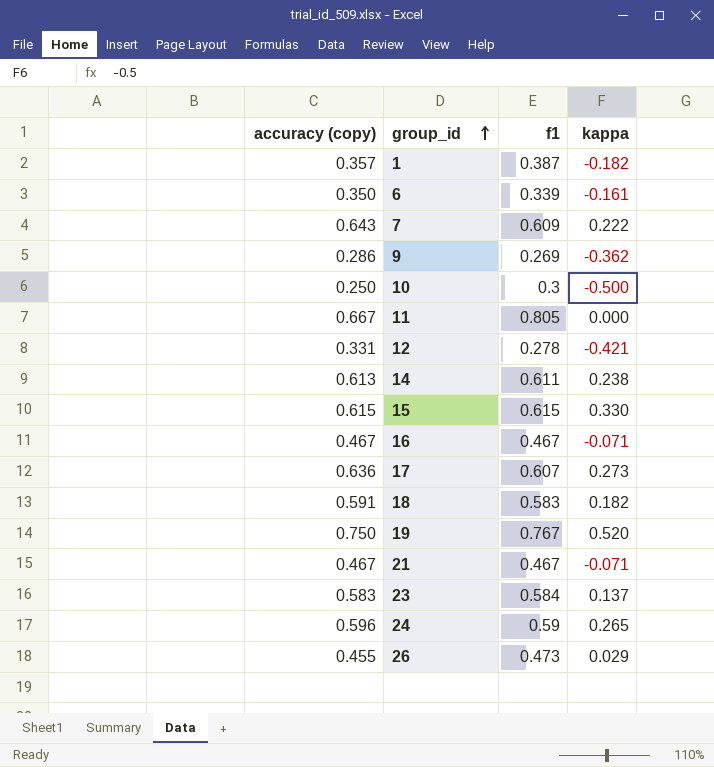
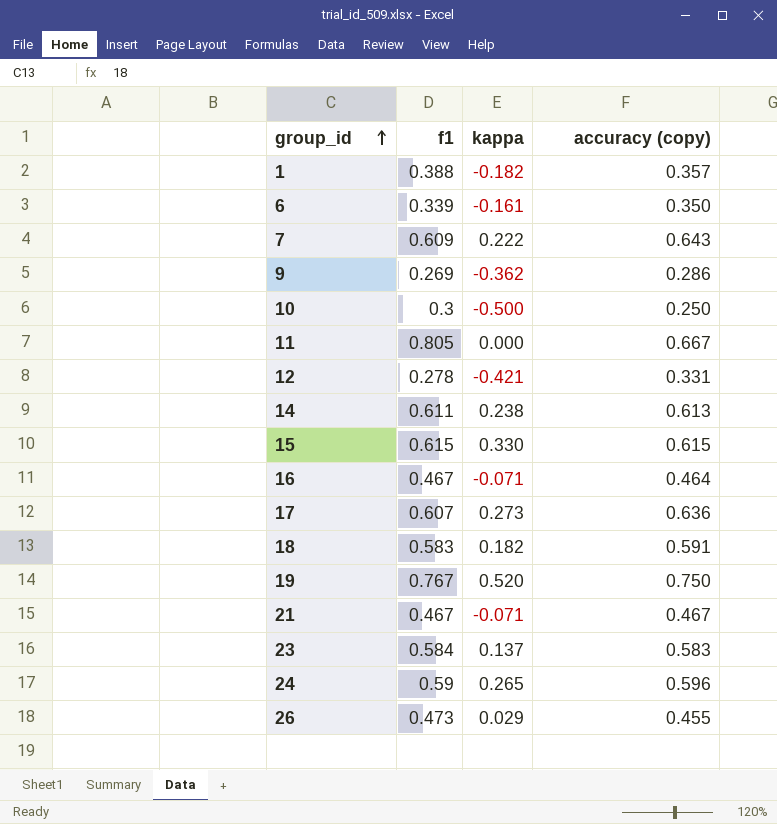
column accuracy (copy) | position: 1 -> 4
1 | f1: 0.387 -> 0.388
16 | accuracy (copy): 0.467 -> 0.464

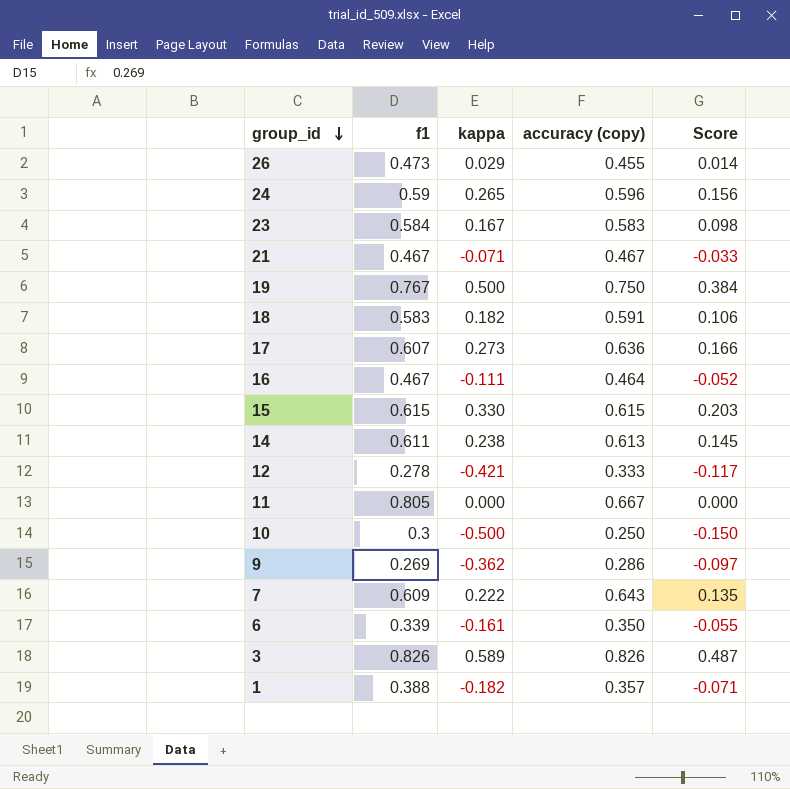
row order: group_id ascending -> group_id descending
column Score | formula: none -> [f1] * [kappa]
23 | kappa: 0.137 -> 0.167
19 | kappa: 0.520 -> 0.500
16 | kappa: -0.071 -> -0.111
12 | accuracy (copy): 0.331 -> 0.333
row 3: none -> 0.826 | 0.589 | 0.826 | 0.487

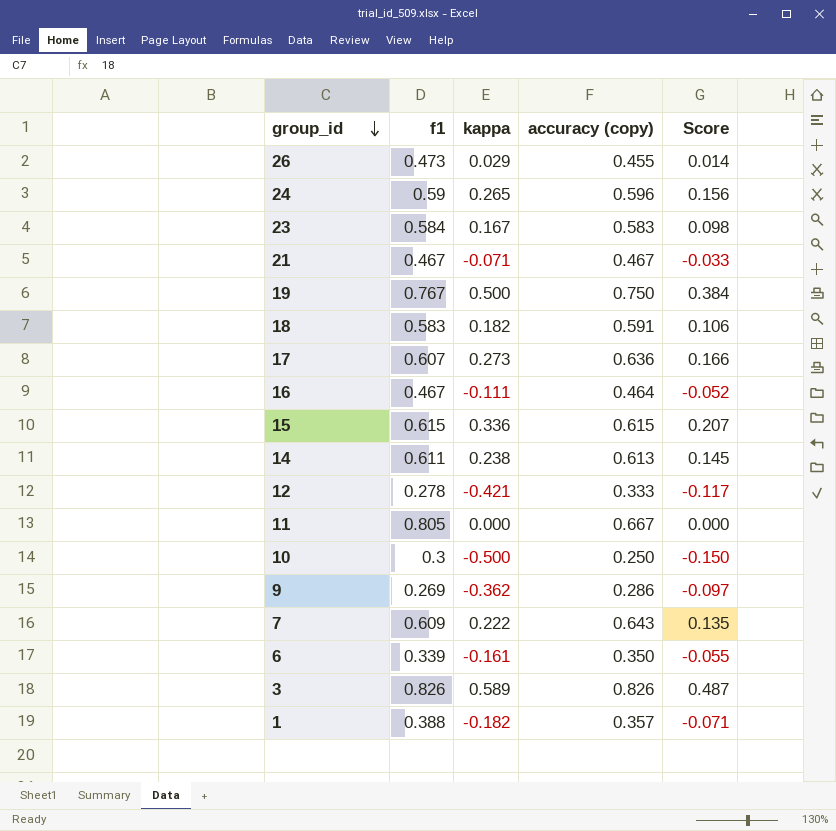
15 | kappa: 0.330 -> 0.336
15 | Score: 0.203 -> 0.207

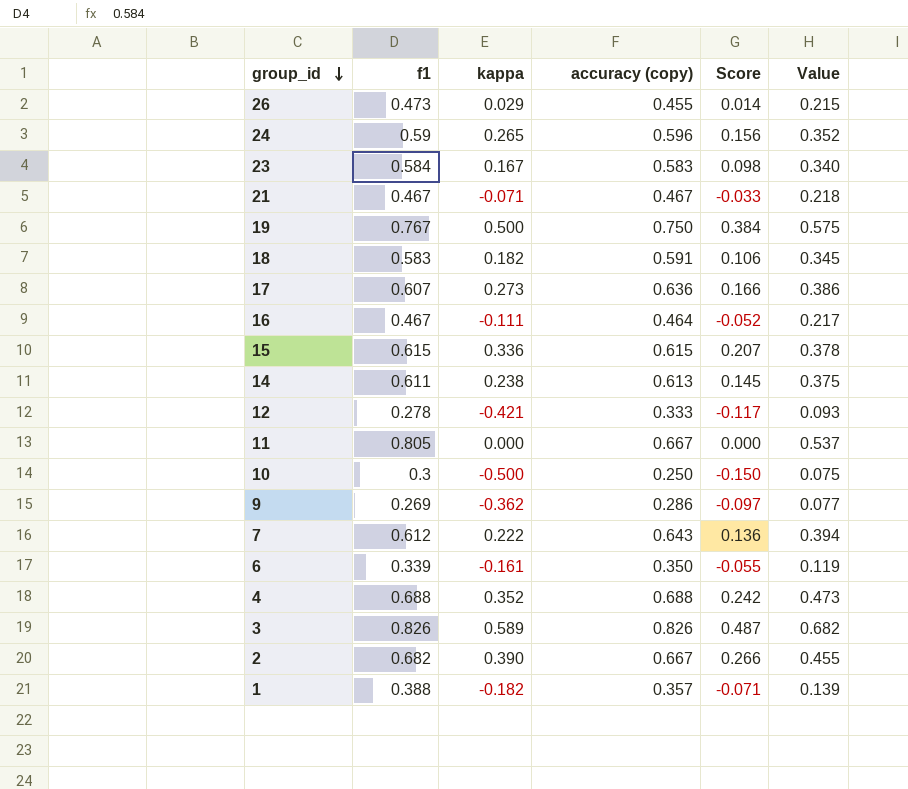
column Value | formula: none -> [f1] * [accuracy (copy)]
7 | f1: 0.609 -> 0.612
7 | Score: 0.135 -> 0.136
row 4: none -> 0.688 | 0.352 | 0.688 | 0.242 | 0.473
row 2: none -> 0.682 | 0.390 | 0.667 | 0.266 | 0.455

